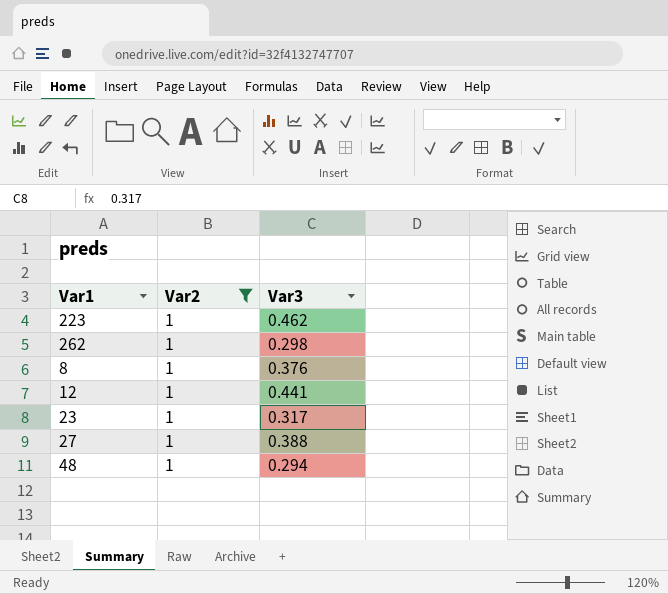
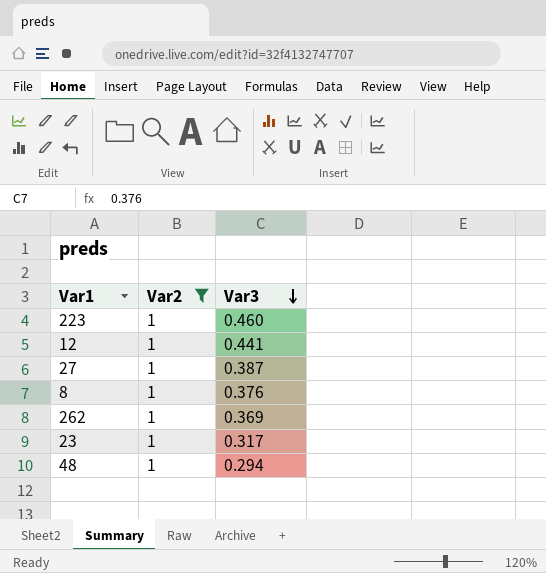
row order: none -> Var3 descending
223 | Var3: 0.462 -> 0.460
27 | Var3: 0.388 -> 0.387
262 | Var3: 0.298 -> 0.369

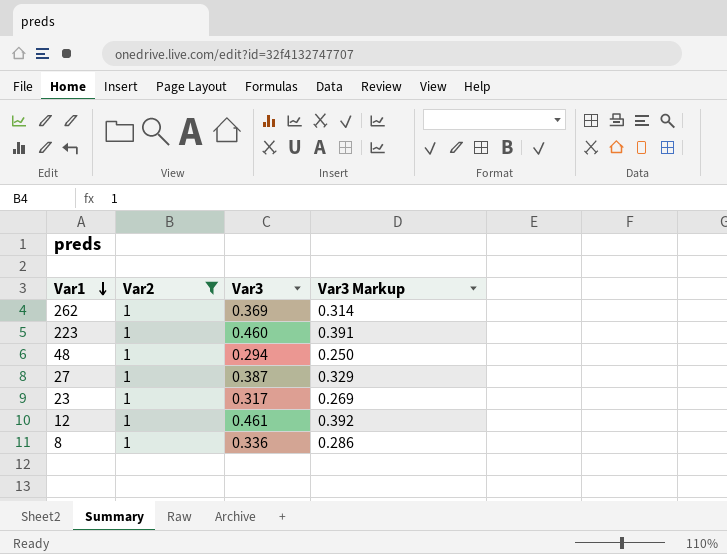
row order: Var3 descending -> Var1 descending
column Var3 Markup | formula: none -> [Var3] * 0.85
12 | Var3: 0.441 -> 0.461
8 | Var3: 0.376 -> 0.336

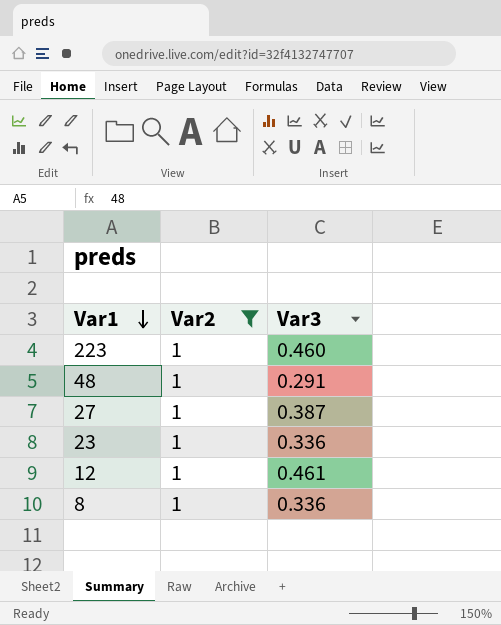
column Var3 Markup | formula: [Var3] * 0.85 -> none
row 262: 1 | 0.369 | 0.314 -> none
48 | Var3: 0.294 -> 0.291
23 | Var3: 0.317 -> 0.336

